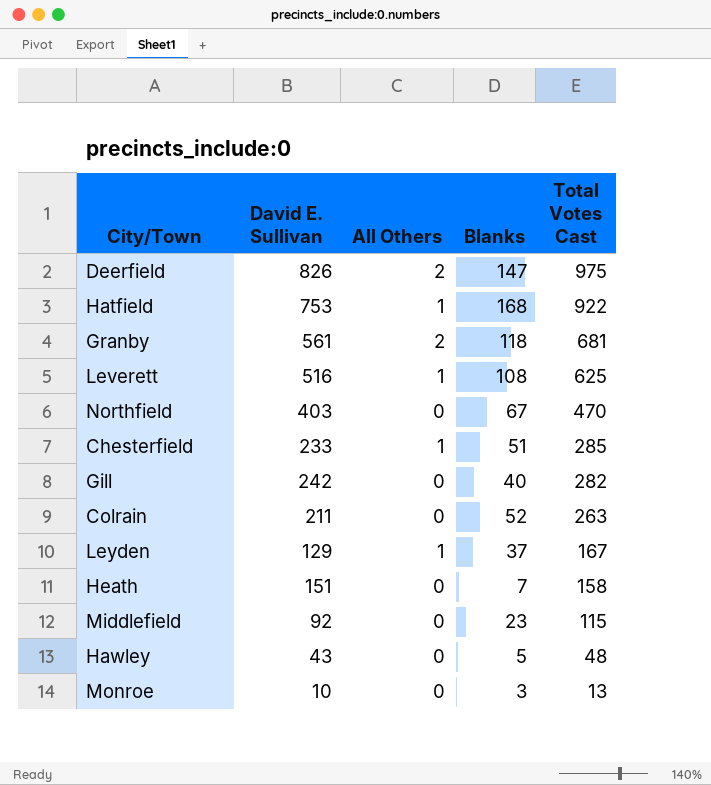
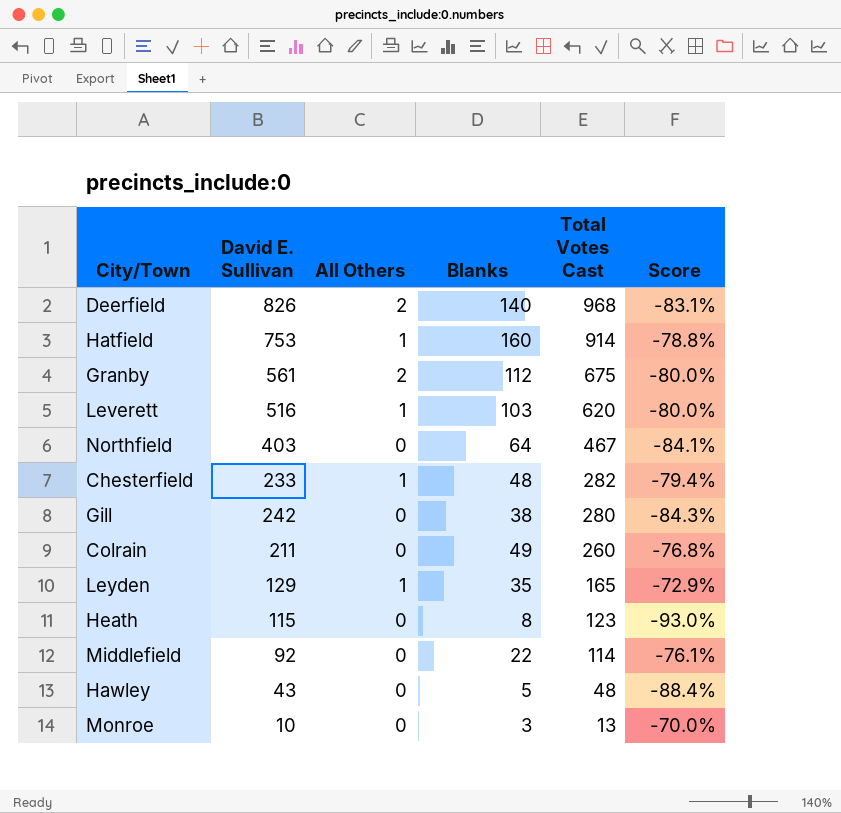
column Score | formula: none -> ([Blanks] - [David E. Sullivan]) / [David E. Sullivan]
Deerfield | Blanks: 147 -> 140
Deerfield | Total Votes Cast: 975 -> 968
Hatfield | Blanks: 168 -> 160
Hatfield | Total Votes Cast: 922 -> 914
Granby | Blanks: 118 -> 112
Granby | Total Votes Cast: 681 -> 675
Leverett | Blanks: 108 -> 103
Leverett | Total Votes Cast: 625 -> 620
Northfield | Blanks: 67 -> 64
Northfield | Total Votes Cast: 470 -> 467
Chesterfield | Blanks: 51 -> 48
Chesterfield | Total Votes Cast: 285 -> 282
Gill | Blanks: 40 -> 38
Gill | Total Votes Cast: 282 -> 280
Colrain | Blanks: 52 -> 49
Colrain | Total Votes Cast: 263 -> 260
Leyden | Blanks: 37 -> 35
Leyden | Total Votes Cast: 167 -> 165
Heath | David E. Sullivan: 151 -> 115
Heath | Blanks: 7 -> 8
Heath | Total Votes Cast: 158 -> 123
Middlefield | Blanks: 23 -> 22
Middlefield | Total Votes Cast: 115 -> 114

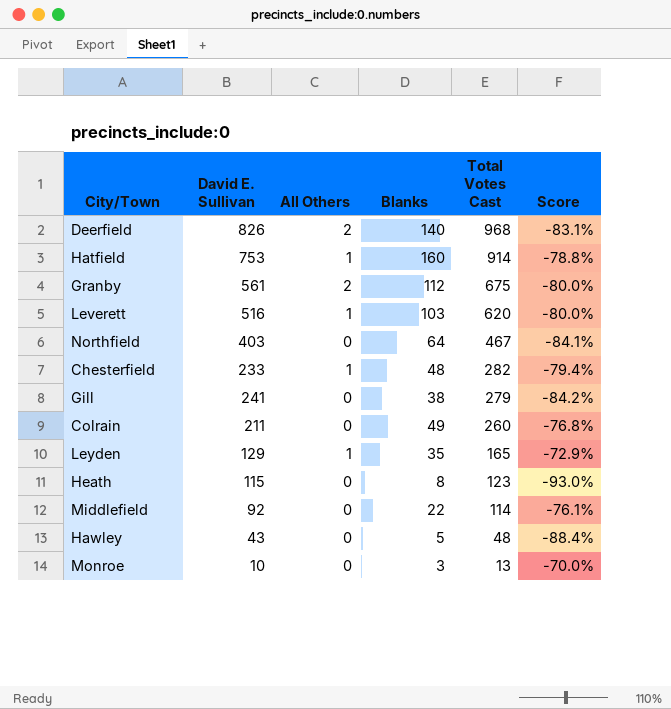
Gill | David E. Sullivan: 242 -> 241
Gill | Total Votes Cast: 280 -> 279
Gill | Score: -84.3% -> -84.2%

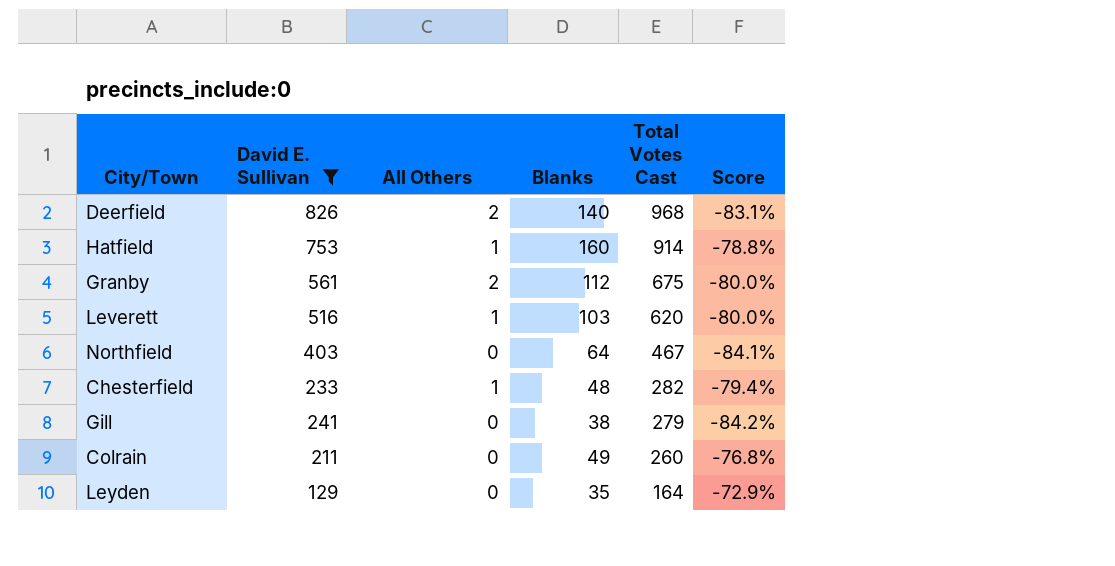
filter: none -> David E. Sullivan >= 129
Leyden | All Others: 1 -> 0
Leyden | Total Votes Cast: 165 -> 164

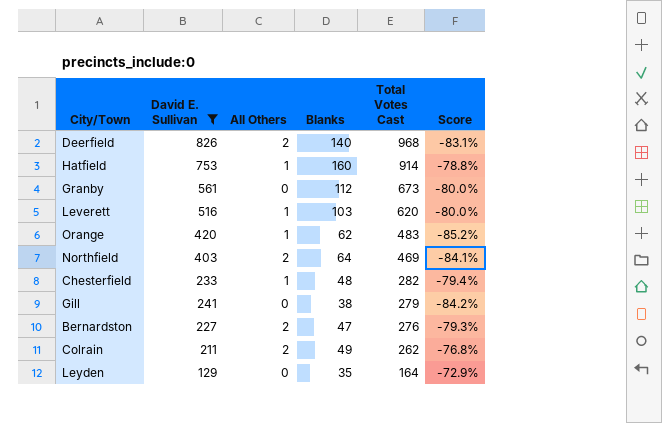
Granby | All Others: 2 -> 0
Granby | Total Votes Cast: 675 -> 673
row Orange: none -> 420 | 1 | 62 | 483 | -85.2%
Northfield | All Others: 0 -> 2
Northfield | Total Votes Cast: 467 -> 469
row Bernardston: none -> 227 | 2 | 47 | 276 | -79.3%
Colrain | All Others: 0 -> 2
Colrain | Total Votes Cast: 260 -> 262

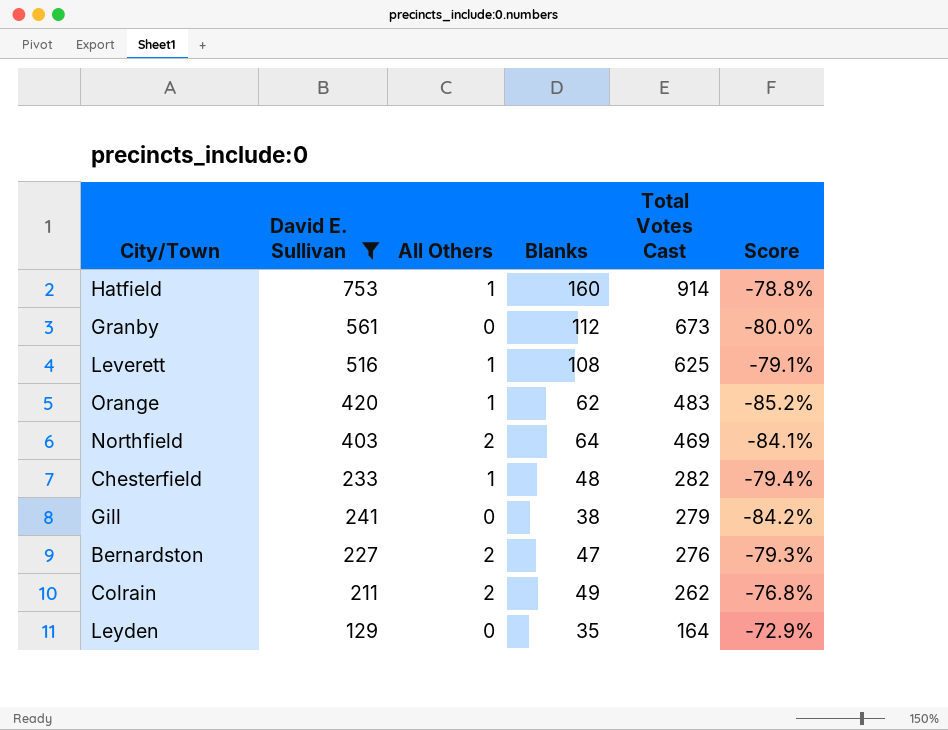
row Deerfield: 826 | 2 | 140 | 968 | -83.1% -> none
Leverett | Blanks: 103 -> 108
Leverett | Total Votes Cast: 620 -> 625
Leverett | Score: -80.0% -> -79.1%

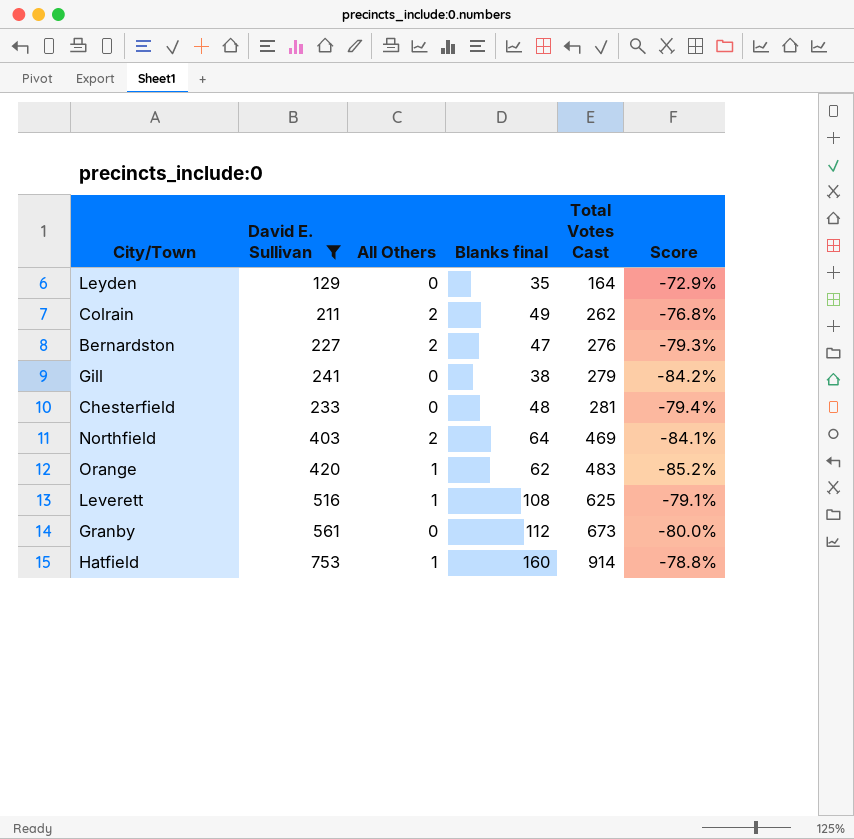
row order: Total Votes Cast descending -> Total Votes Cast ascending
column name: Blanks -> Blanks final
Chesterfield | All Others: 1 -> 0
Chesterfield | Total Votes Cast: 282 -> 281

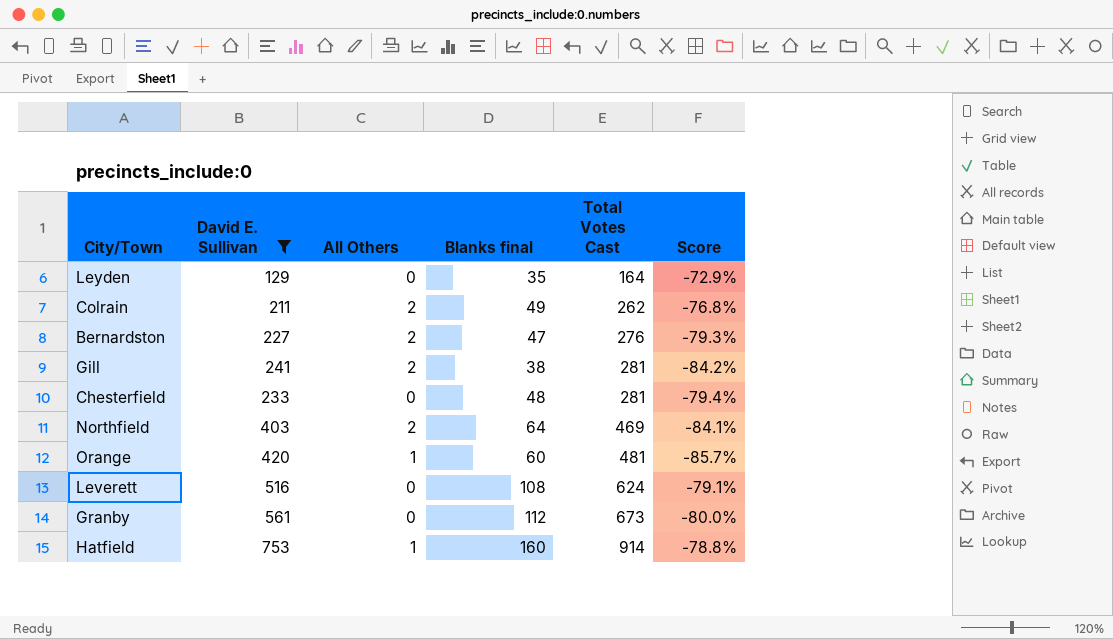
Gill | All Others: 0 -> 2
Gill | Total Votes Cast: 279 -> 281
Orange | Blanks final: 62 -> 60
Orange | Total Votes Cast: 483 -> 481
Orange | Score: -85.2% -> -85.7%
Leverett | All Others: 1 -> 0
Leverett | Total Votes Cast: 625 -> 624

